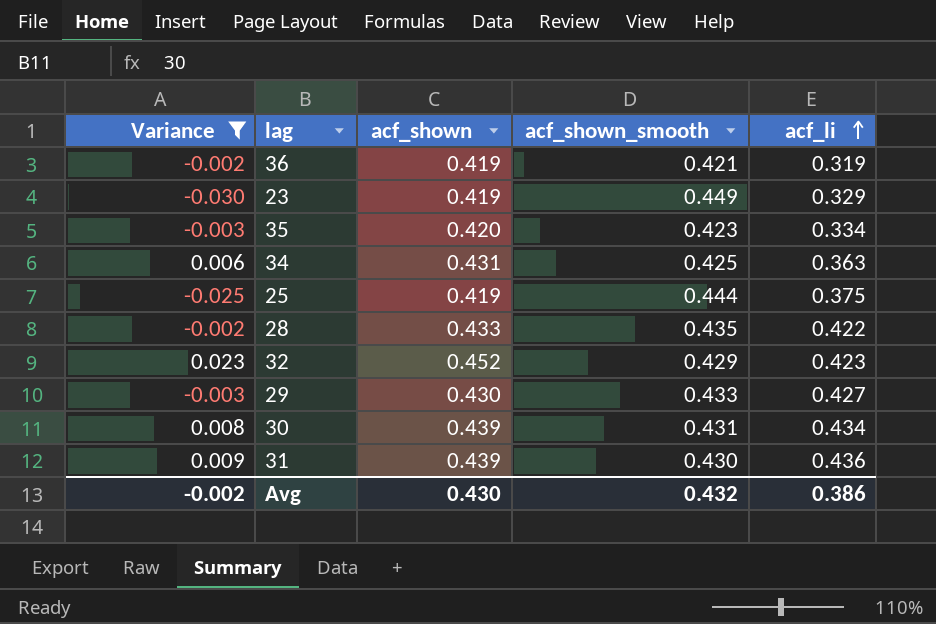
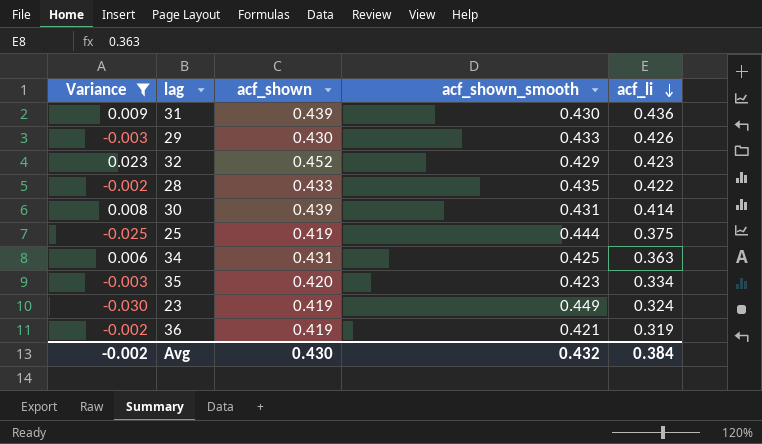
row order: acf_li ascending -> acf_li descending
29 | acf_li: 0.427 -> 0.426
30 | acf_li: 0.434 -> 0.414
23 | acf_li: 0.329 -> 0.324
Avg | acf_li: 0.386 -> 0.384

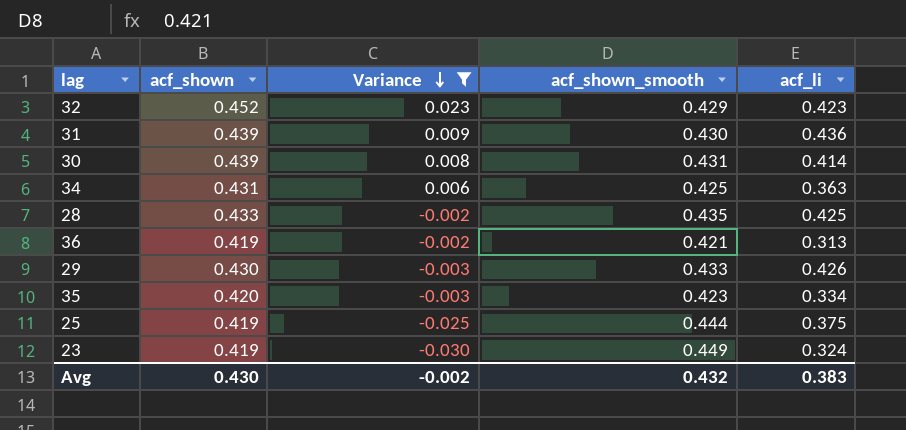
row order: acf_li descending -> Variance descending
column Variance | position: 1 -> 3
28 | acf_li: 0.422 -> 0.425
36 | acf_li: 0.319 -> 0.313
Avg | acf_li: 0.384 -> 0.383

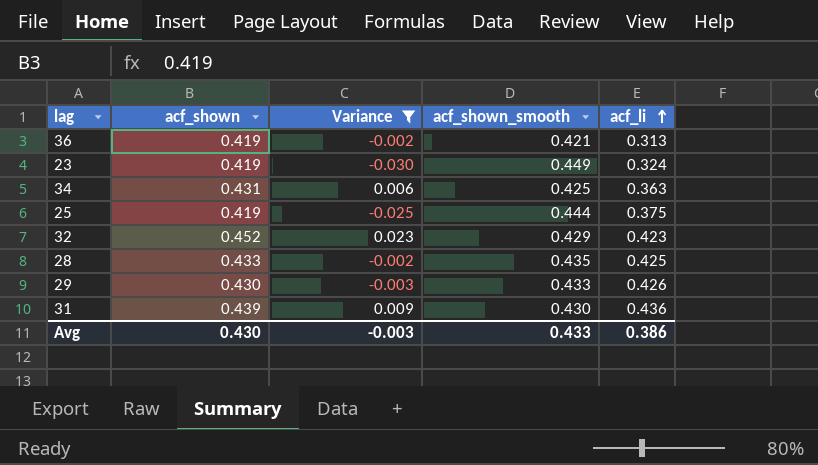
row order: Variance descending -> acf_li ascending
row 30: 0.439 | 0.008 | 0.431 | 0.414 -> none
row 35: 0.420 | -0.003 | 0.423 | 0.334 -> none
Avg | Variance: -0.002 -> -0.003
Avg | acf_shown_smooth: 0.432 -> 0.433
Avg | acf_li: 0.383 -> 0.386

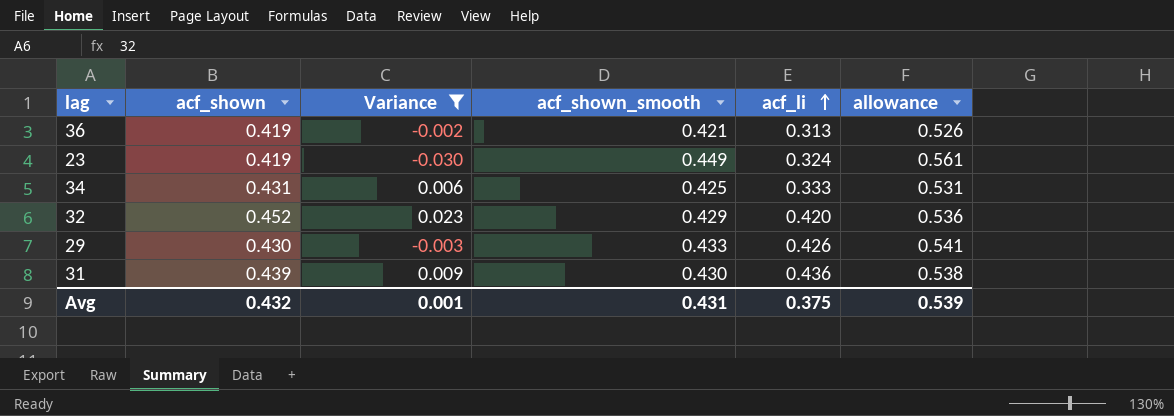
column allowance | formula: none -> [acf_shown_smooth] * 1.25
row 25: 0.419 | -0.025 | 0.444 | 0.375 -> none
row 28: 0.433 | -0.002 | 0.435 | 0.425 -> none
34 | acf_li: 0.363 -> 0.333
32 | acf_li: 0.423 -> 0.420
Avg | acf_shown: 0.430 -> 0.432
Avg | Variance: -0.003 -> 0.001
Avg | acf_shown_smooth: 0.433 -> 0.431
Avg | acf_li: 0.386 -> 0.375

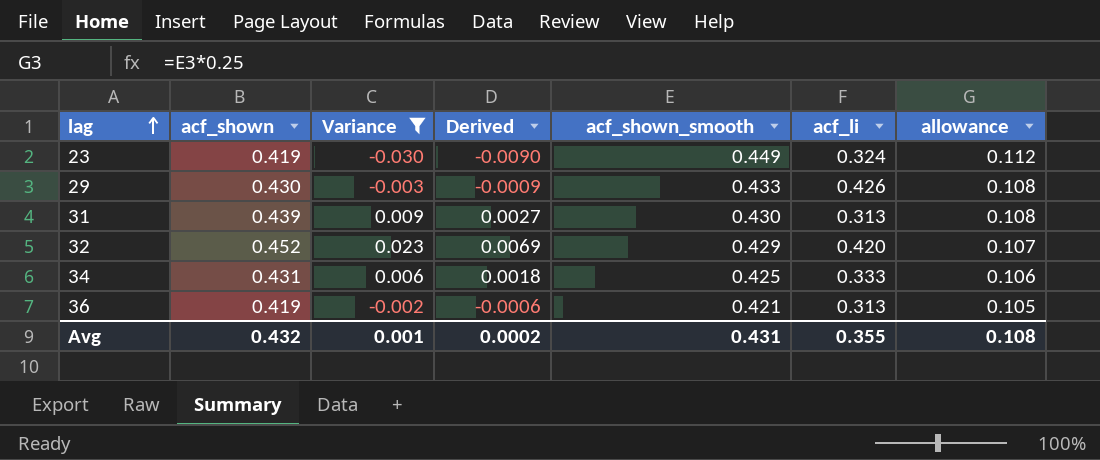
row order: acf_li ascending -> lag ascending
column Derived | formula: none -> [Variance] * 0.3
column allowance | formula: [acf_shown_smooth] * 1.25 -> [acf_shown_smooth] * 0.25
31 | acf_li: 0.436 -> 0.313
Avg | acf_li: 0.375 -> 0.355
Avg | allowance: 0.539 -> 0.108

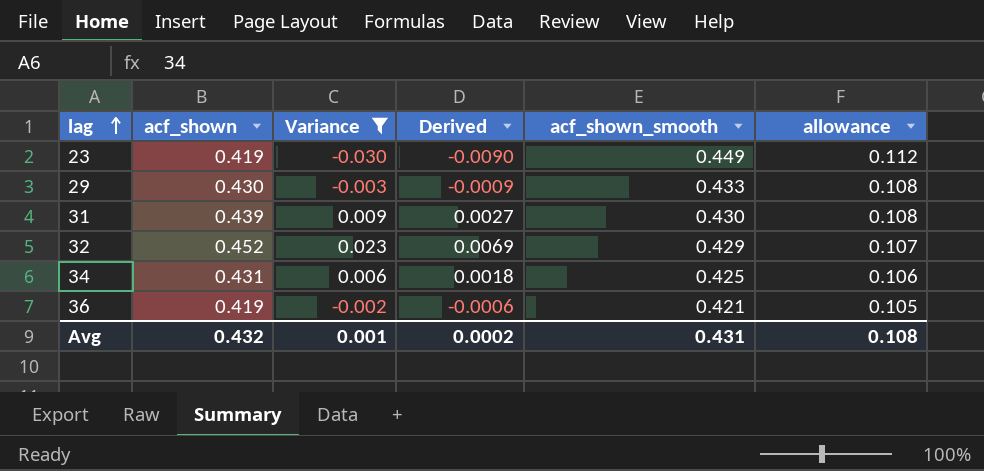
column acf_li | position: 6 -> none

